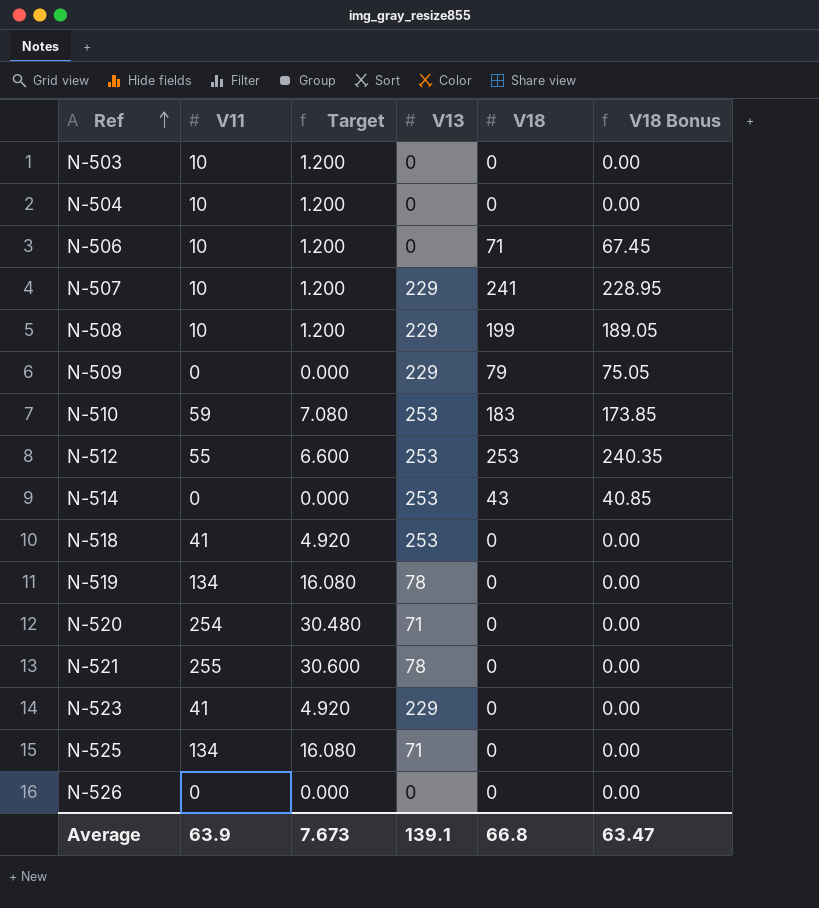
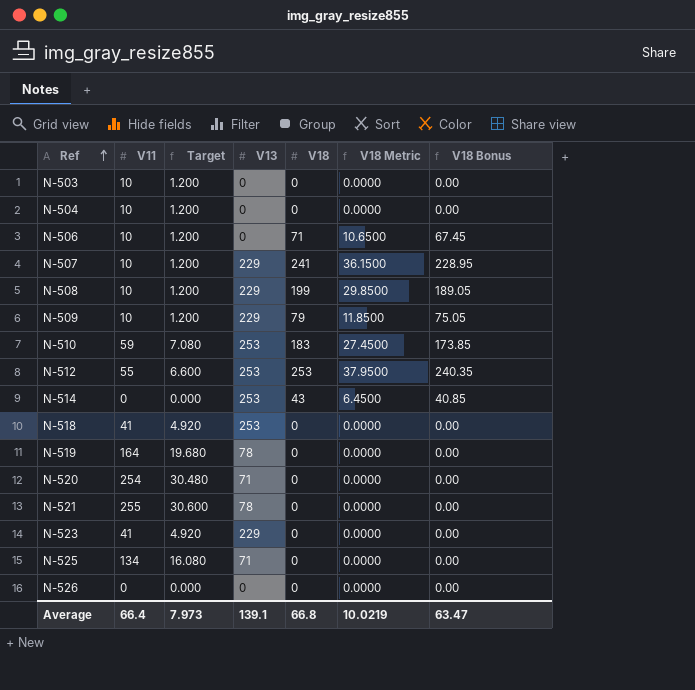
column V18 Metric | formula: none -> [V18] * 0.15
N-509 | V11: 0 -> 10
N-509 | Target: 0.000 -> 1.200
N-519 | V11: 134 -> 164
N-519 | Target: 16.080 -> 19.680
Average | V11: 63.9 -> 66.4
Average | Target: 7.673 -> 7.973

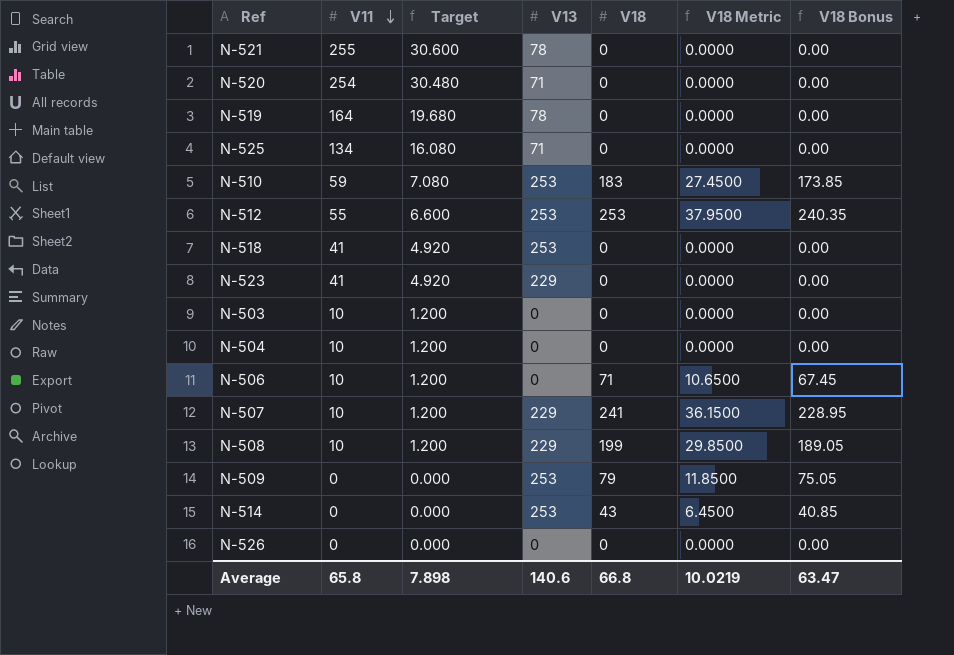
row order: Ref ascending -> V11 descending
N-509 | V11: 10 -> 0
N-509 | Target: 1.200 -> 0.000
N-509 | V13: 229 -> 253
Average | V11: 66.4 -> 65.8
Average | Target: 7.973 -> 7.898
Average | V13: 139.1 -> 140.6

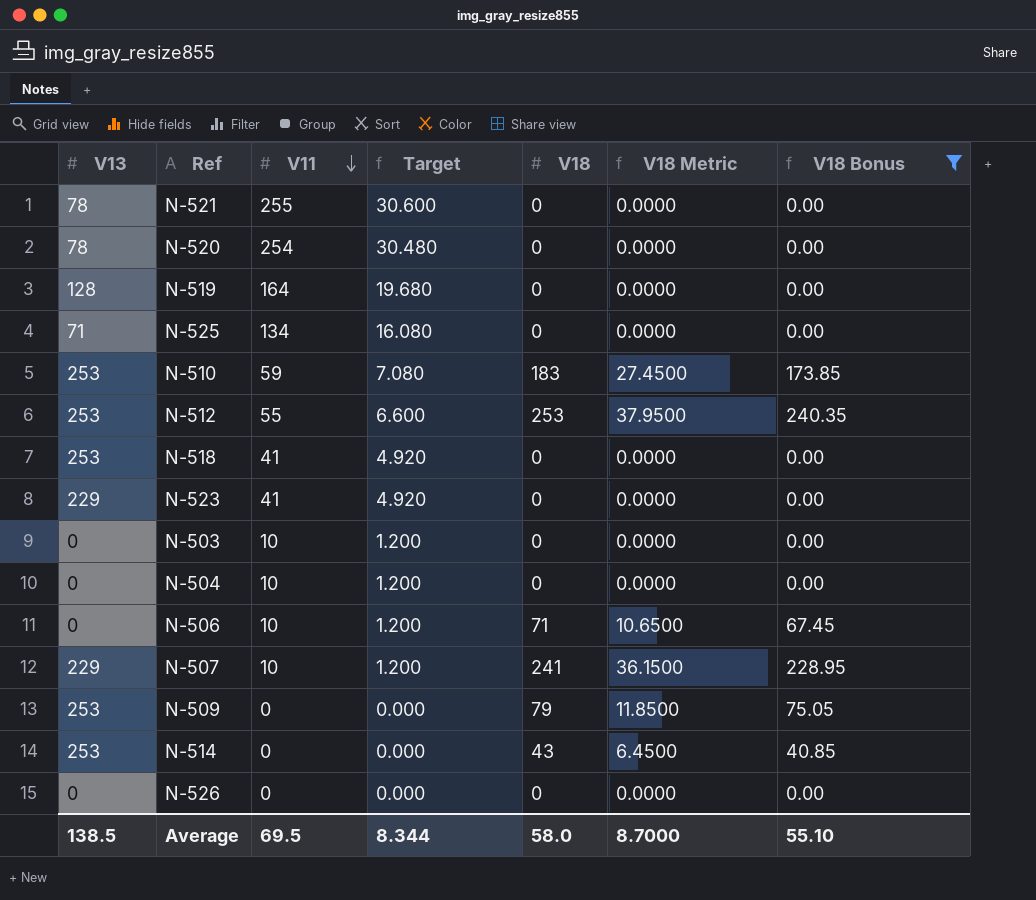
filter: none -> V18 Bonus != 189.05
column V13 | position: 4 -> 1
N-520 | V13: 71 -> 78
N-519 | V13: 78 -> 128
Average | V13: 140.6 -> 138.5
Average | V11: 65.8 -> 69.5
Average | Target: 7.898 -> 8.344
Average | V18: 66.8 -> 58.0
Average | V18 Metric: 10.0219 -> 8.7000
Average | V18 Bonus: 63.47 -> 55.10

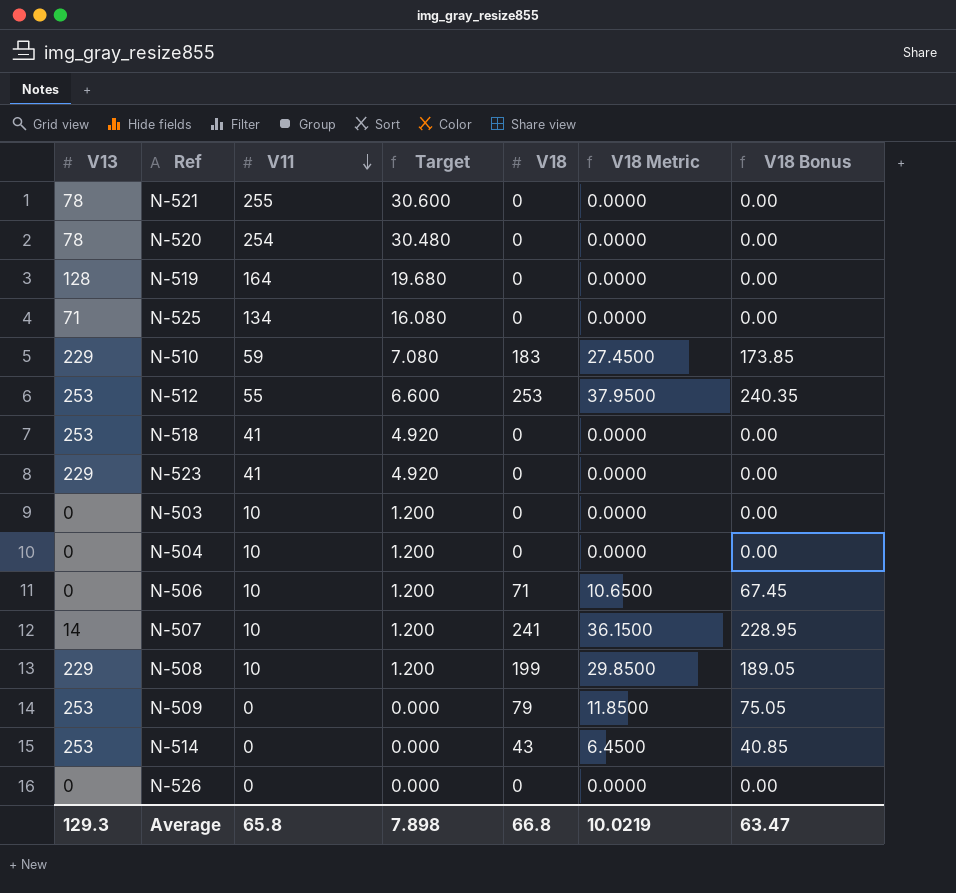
filter: V18 Bonus != 189.05 -> none
N-510 | V13: 253 -> 229
N-507 | V13: 229 -> 14
Average | V13: 138.5 -> 129.3
Average | V11: 69.5 -> 65.8
Average | Target: 8.344 -> 7.898
Average | V18: 58.0 -> 66.8
Average | V18 Metric: 8.7000 -> 10.0219
Average | V18 Bonus: 55.10 -> 63.47

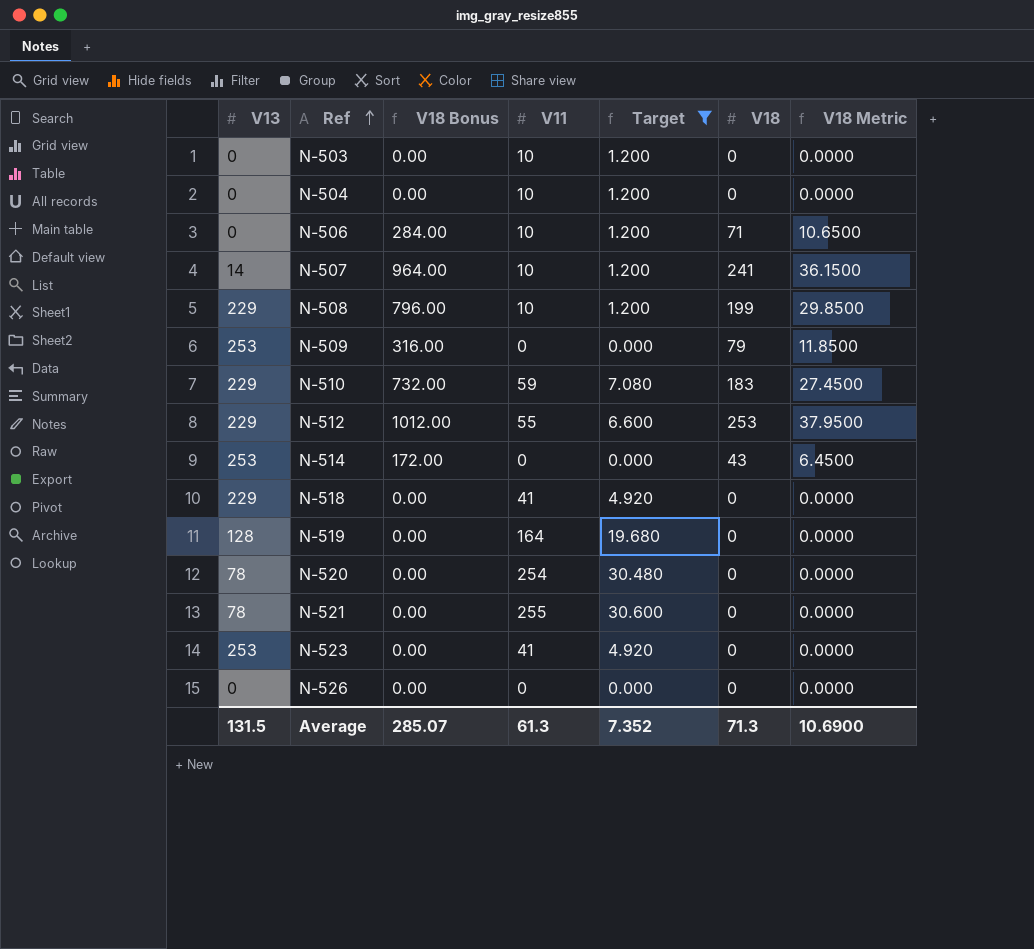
filter: none -> Target != 16.080
row order: V11 descending -> Ref ascending
column V18 Bonus | formula: [V18] * 0.95 -> [V18] * 4
column V18 Bonus | position: 7 -> 3
N-512 | V13: 253 -> 229
N-518 | V13: 253 -> 229
N-523 | V13: 229 -> 253
Average | V13: 129.3 -> 131.5
Average | V18 Bonus: 63.47 -> 285.07
Average | V11: 65.8 -> 61.3
Average | Target: 7.898 -> 7.352
Average | V18: 66.8 -> 71.3
Average | V18 Metric: 10.0219 -> 10.6900

